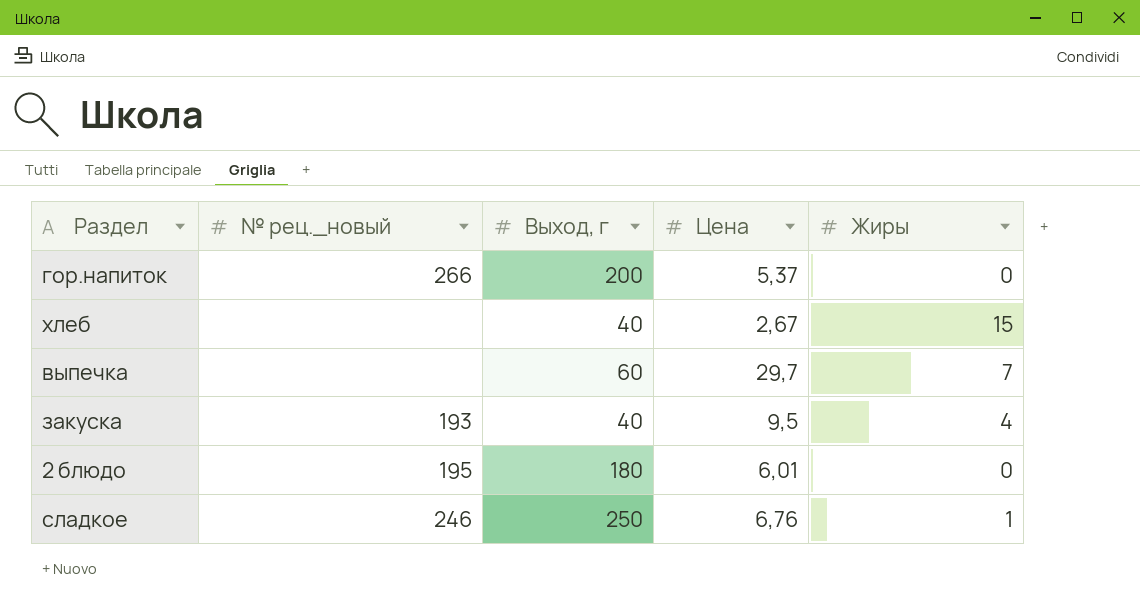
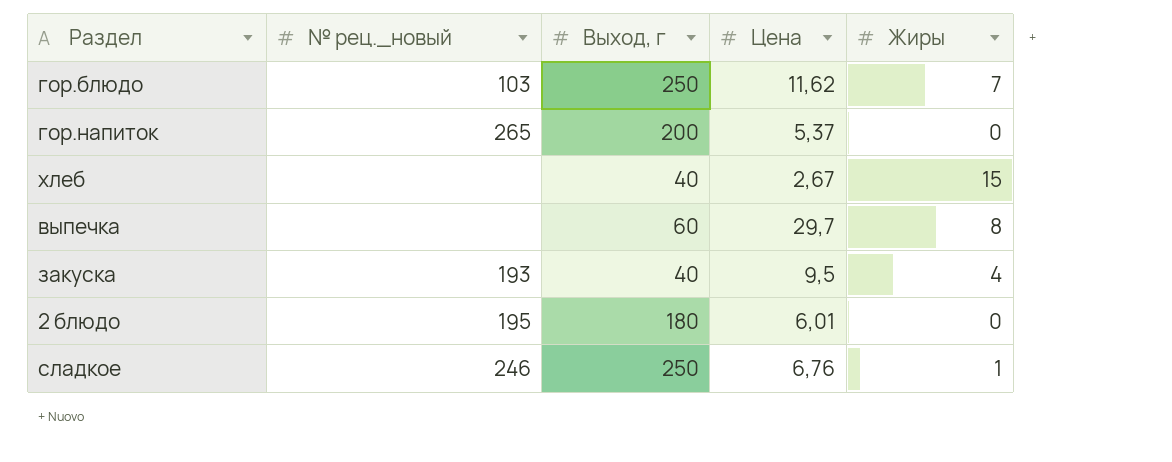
row гор.блюдо: none -> 103 | 250 | 11,62 | 7
гор.напиток | № рец._новый: 266 -> 265
выпечка | Жиры: 7 -> 8

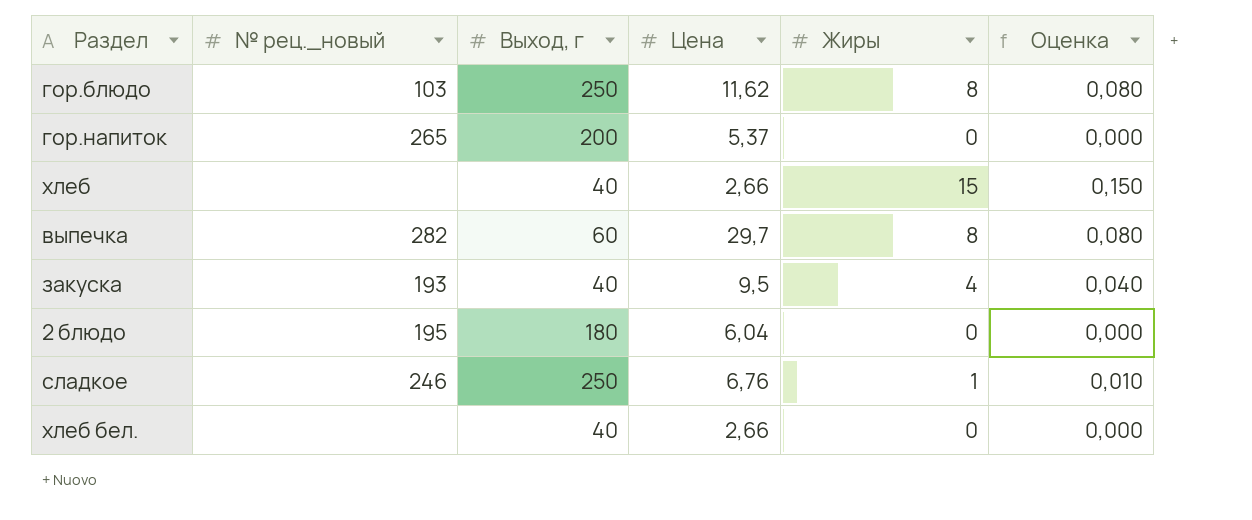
column Оценка | formula: none -> [Жиры] * 0,01
гор.блюдо | Жиры: 7 -> 8
хлеб | Цена: 2,67 -> 2,66
выпечка | № рец._новый: none -> 282
2 блюдо | Цена: 6,01 -> 6,04
row хлеб бел.: none -> none | 40 | 2,66 | 0 | 0,000

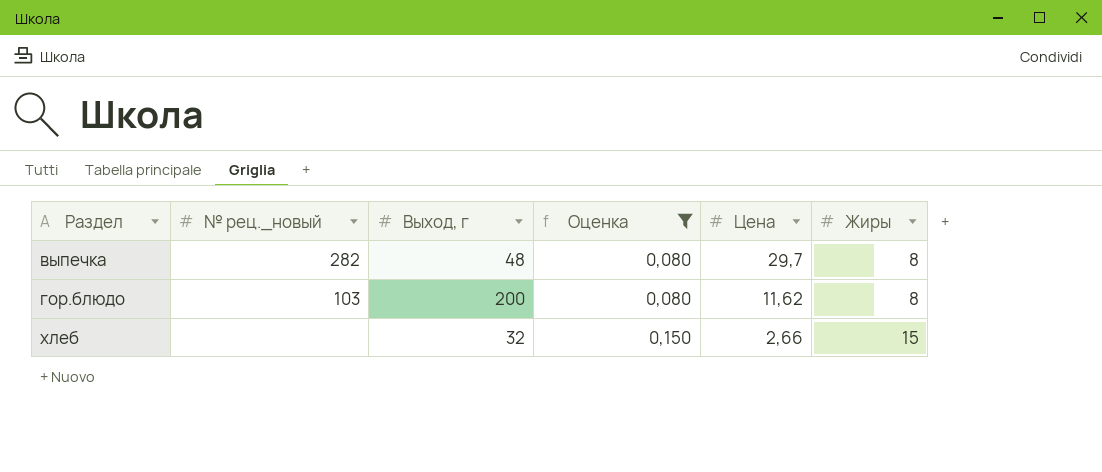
filter: none -> Оценка >= 0,080
row order: none -> Раздел ascending
column Оценка | position: 6 -> 4
выпечка | Выход, г: 60 -> 48
гор.блюдо | Выход, г: 250 -> 200
хлеб | Выход, г: 40 -> 32

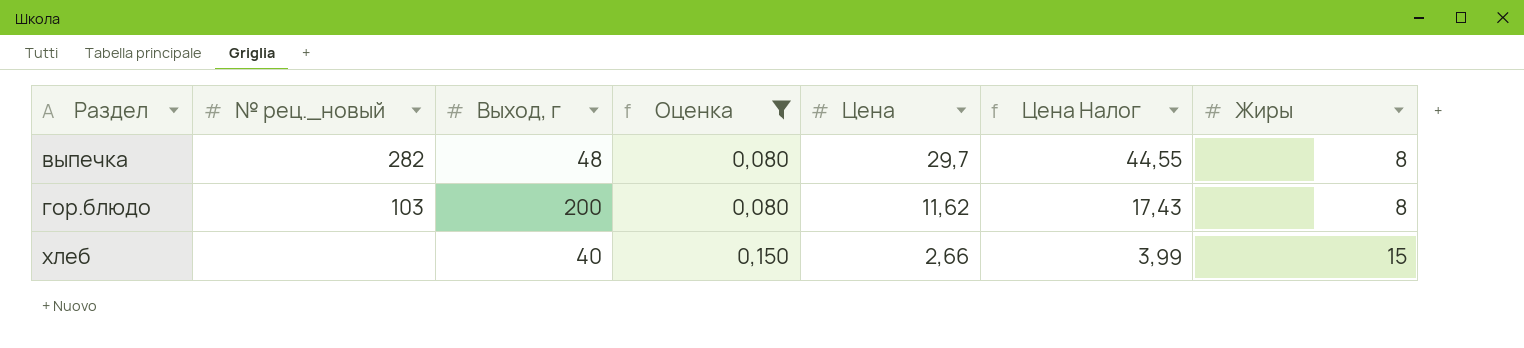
column Цена Налог | formula: none -> [Цена] * 1,5
хлеб | Выход, г: 32 -> 40

